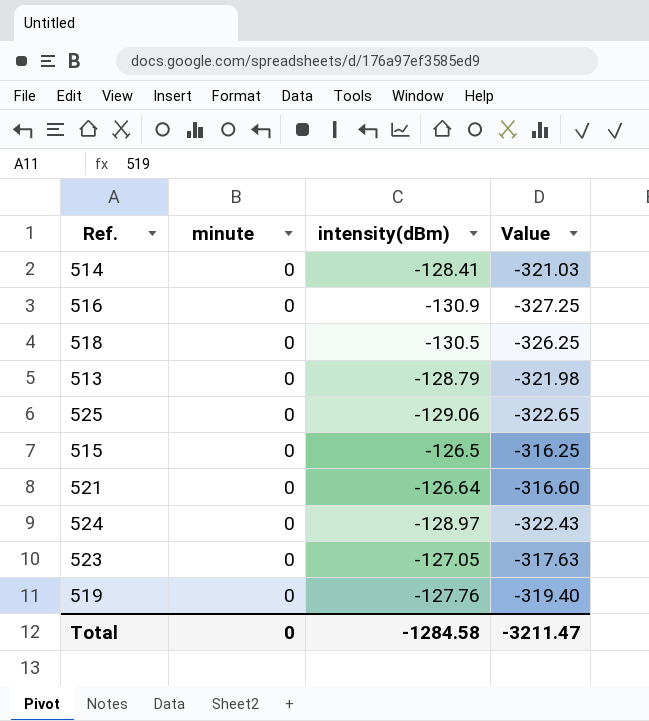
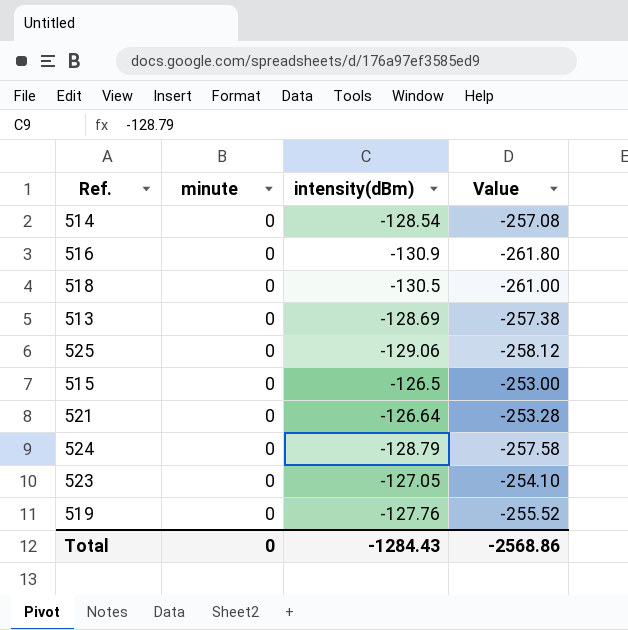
column Value | formula: [intensity(dBm)] * 2.5 -> [intensity(dBm)] * 2
514 | intensity(dBm): -128.41 -> -128.54
513 | intensity(dBm): -128.79 -> -128.69
524 | intensity(dBm): -128.97 -> -128.79
Total | intensity(dBm): -1284.58 -> -1284.43
Total | Value: -3211.47 -> -2568.86

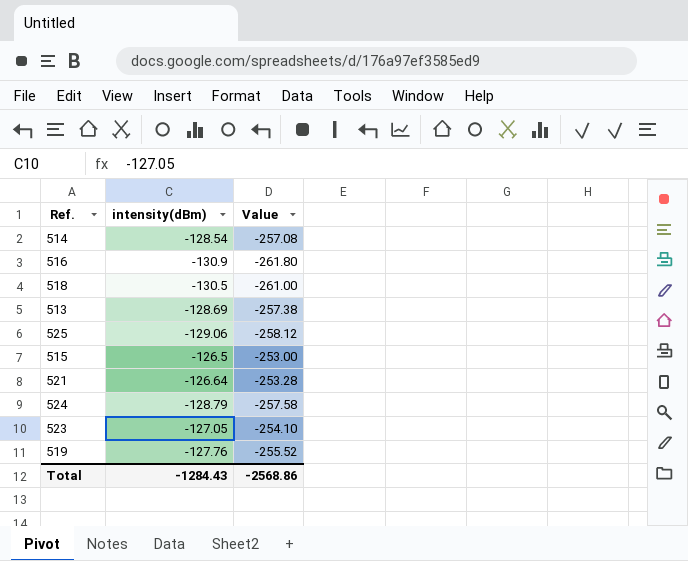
column minute | position: 2 -> none

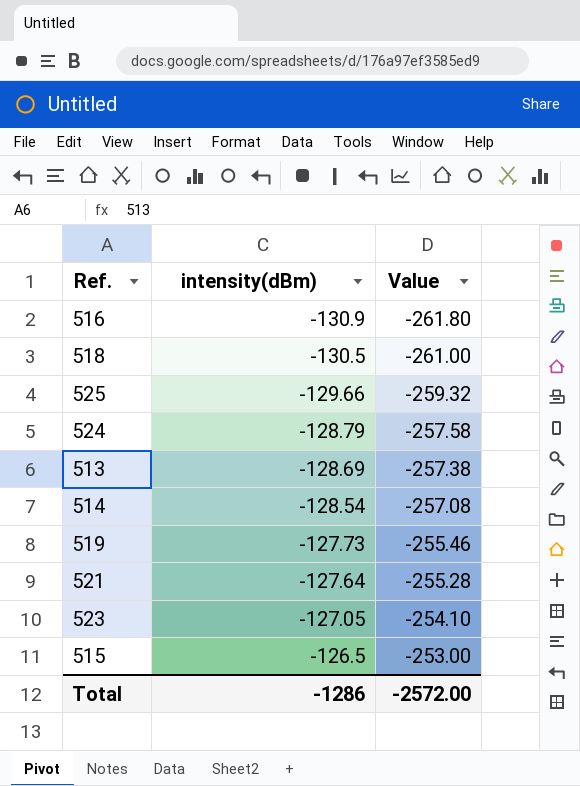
row order: none -> intensity(dBm) ascending
525 | intensity(dBm): -129.06 -> -129.66
525 | Value: -258.12 -> -259.32
519 | intensity(dBm): -127.76 -> -127.73
519 | Value: -255.52 -> -255.46
521 | intensity(dBm): -126.64 -> -127.64
521 | Value: -253.28 -> -255.28
Total | intensity(dBm): -1284.43 -> -1286
Total | Value: -2568.86 -> -2572.00

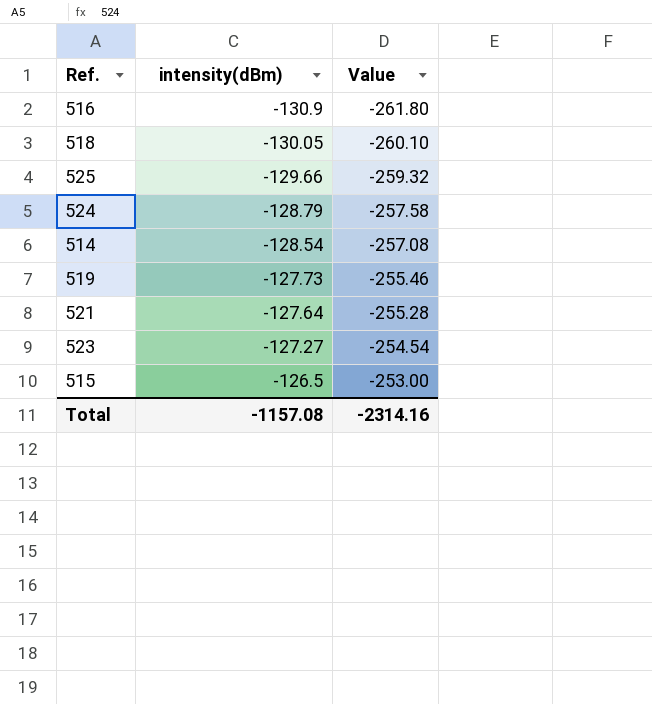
row 513: -128.69 | -257.38 -> none
518 | intensity(dBm): -130.5 -> -130.05
518 | Value: -261.00 -> -260.10
523 | intensity(dBm): -127.05 -> -127.27
523 | Value: -254.10 -> -254.54
Total | intensity(dBm): -1286 -> -1157.08
Total | Value: -2572.00 -> -2314.16

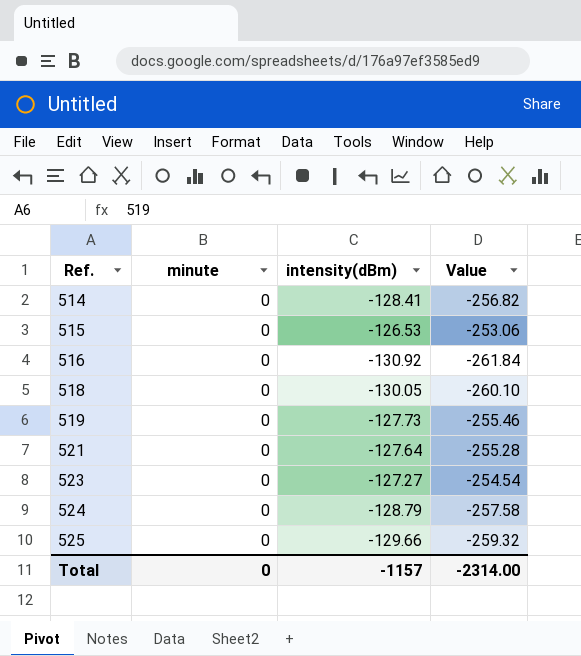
row order: intensity(dBm) ascending -> Ref. ascending
column minute | position: none -> 2
514 | intensity(dBm): -128.54 -> -128.41
514 | Value: -257.08 -> -256.82
515 | intensity(dBm): -126.5 -> -126.53
515 | Value: -253.00 -> -253.06
516 | intensity(dBm): -130.9 -> -130.92
516 | Value: -261.80 -> -261.84
Total | intensity(dBm): -1157.08 -> -1157
Total | Value: -2314.16 -> -2314.00

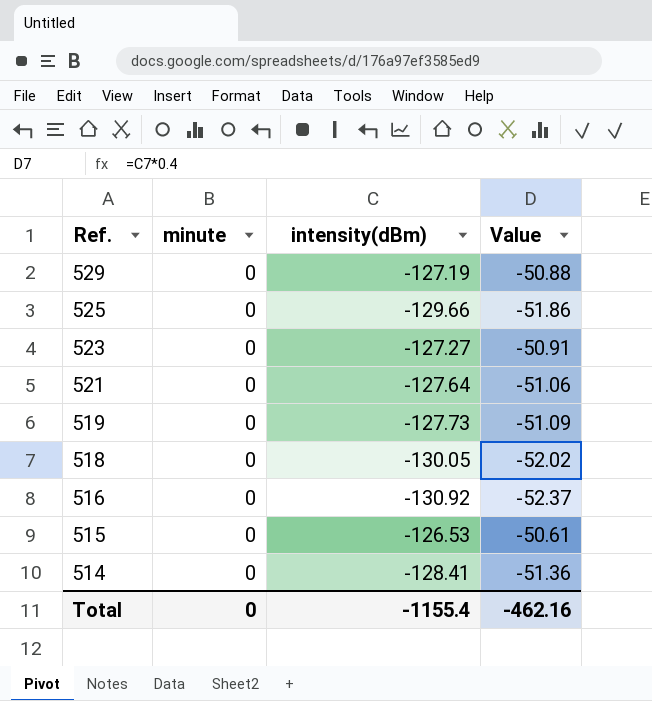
row order: Ref. ascending -> Ref. descending
column Value | formula: [intensity(dBm)] * 2 -> [intensity(dBm)] * 0.4
row 524: 0 | -128.79 | -257.58 -> none
row 529: none -> 0 | -127.19 | -50.88
Total | intensity(dBm): -1157 -> -1155.4
Total | Value: -2314.00 -> -462.16

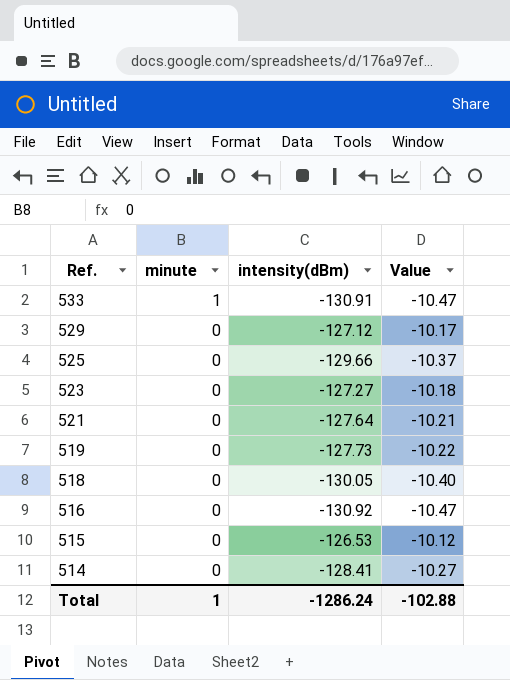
column Value | formula: [intensity(dBm)] * 0.4 -> [intensity(dBm)] * 0.08
row 533: none -> 1 | -130.91 | -10.47
529 | intensity(dBm): -127.19 -> -127.12
Total | minute: 0 -> 1
Total | intensity(dBm): -1155.4 -> -1286.24
Total | Value: -462.16 -> -102.88

